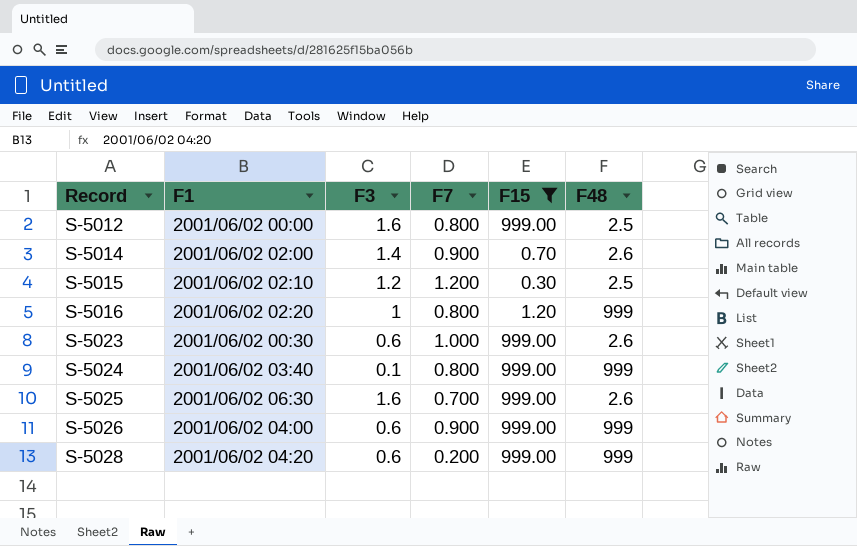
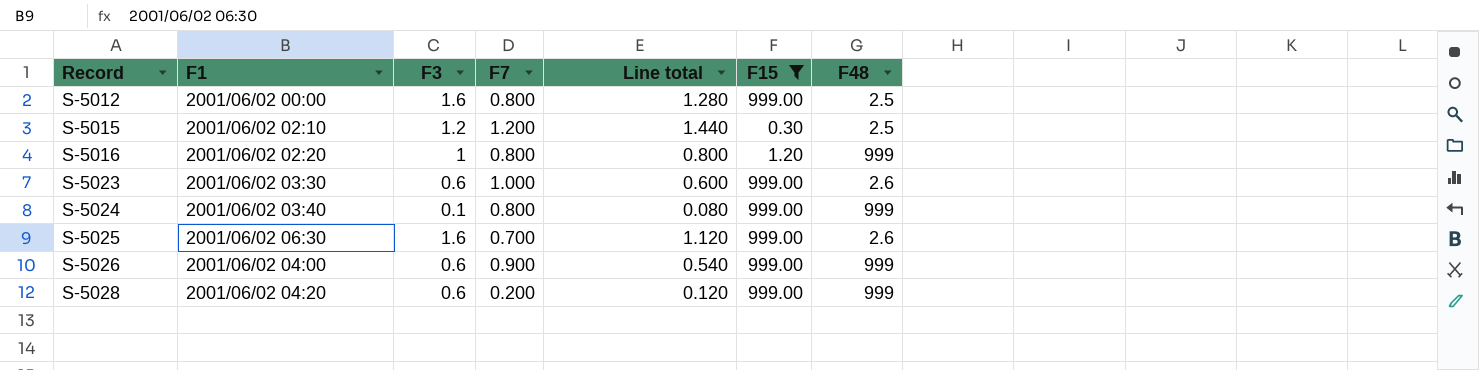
column Line total | formula: none -> [F3] * [F7]
row S-5014: 2001/06/02 02:00 | 1.4 | 0.900 | 0.70 | 2.6 -> none
S-5023 | F1: 2001/06/02 00:30 -> 2001/06/02 03:30

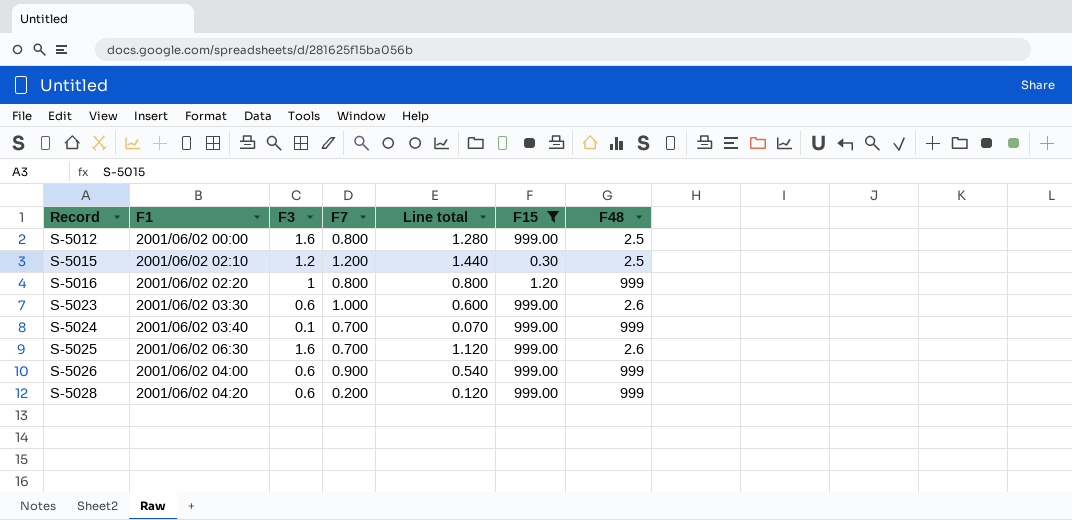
S-5024 | F7: 0.800 -> 0.700
S-5024 | Line total: 0.080 -> 0.070

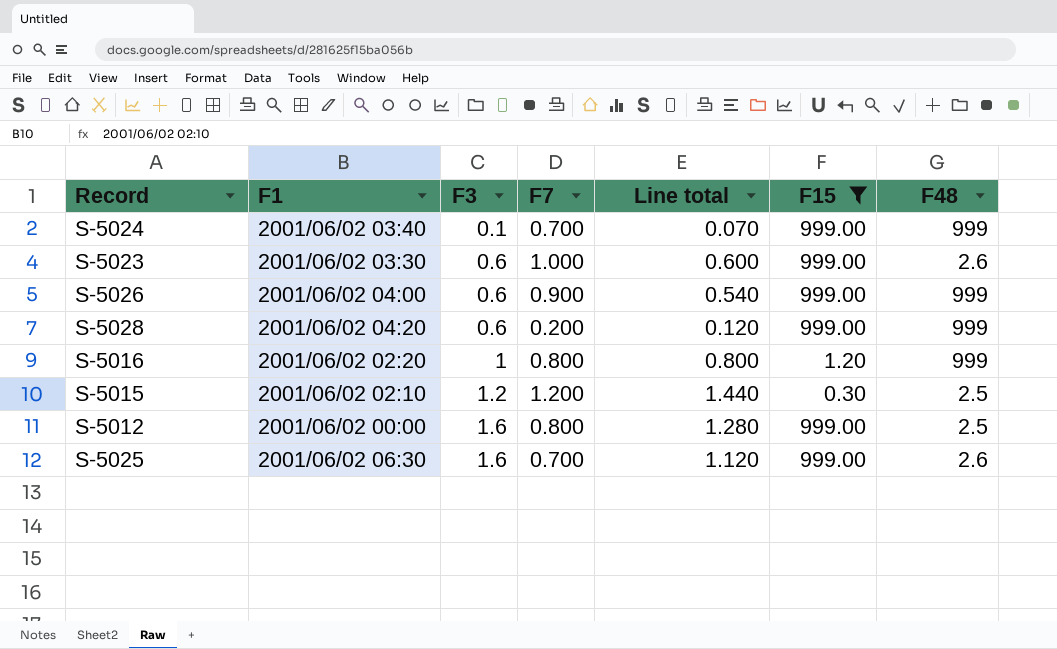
row order: Record ascending -> F3 ascending

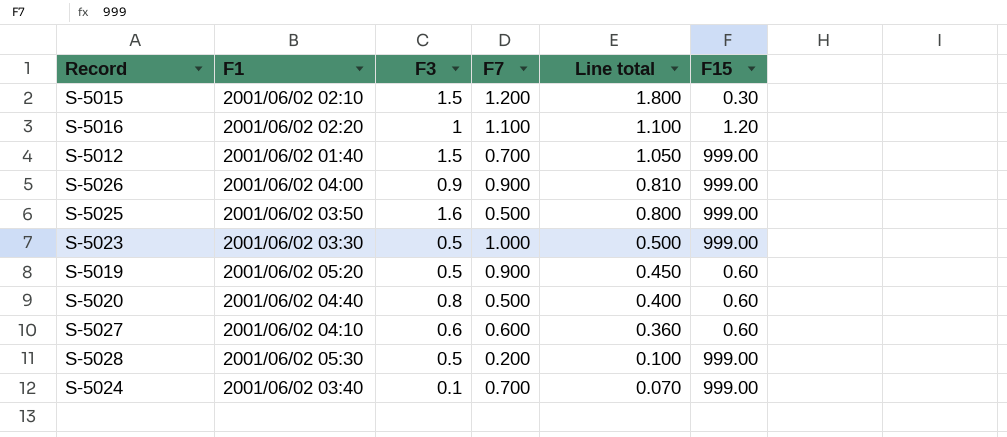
filter: F15 != 0.60 -> none
row order: F3 ascending -> Line total descending
column F48 | position: 7 -> none
S-5015 | F3: 1.2 -> 1.5
S-5015 | Line total: 1.440 -> 1.800
S-5016 | F7: 0.800 -> 1.100
S-5016 | Line total: 0.800 -> 1.100
S-5012 | F1: 2001/06/02 00:00 -> 2001/06/02 01:40
S-5012 | F3: 1.6 -> 1.5
S-5012 | F7: 0.800 -> 0.700
S-5012 | Line total: 1.280 -> 1.050
S-5026 | F3: 0.6 -> 0.9
S-5026 | Line total: 0.540 -> 0.810
S-5025 | F1: 2001/06/02 06:30 -> 2001/06/02 03:50
S-5025 | F7: 0.700 -> 0.500
S-5025 | Line total: 1.120 -> 0.800
S-5023 | F3: 0.6 -> 0.5
S-5023 | Line total: 0.600 -> 0.500
S-5028 | F1: 2001/06/02 04:20 -> 2001/06/02 05:30
S-5028 | F3: 0.6 -> 0.5
S-5028 | Line total: 0.120 -> 0.100

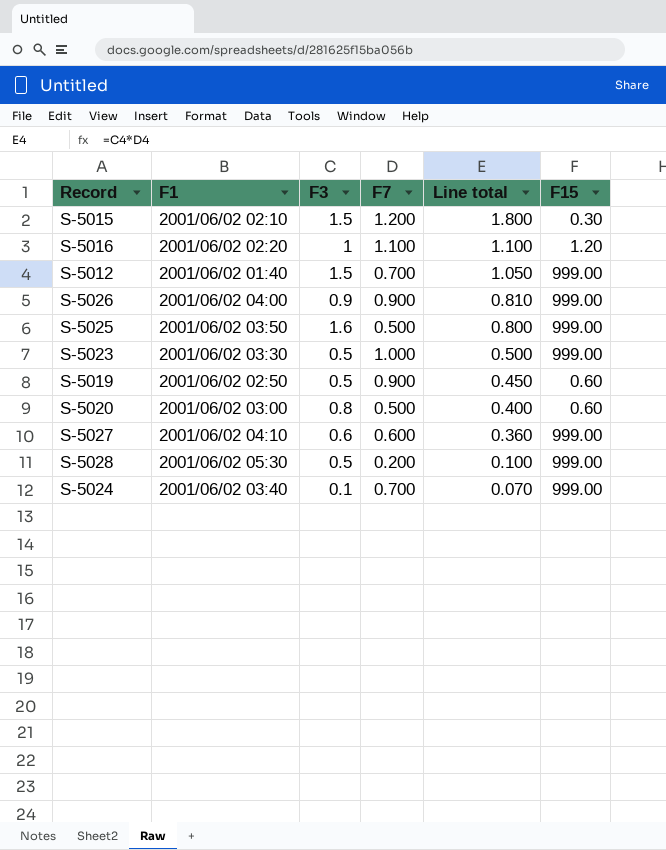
S-5019 | F1: 2001/06/02 05:20 -> 2001/06/02 02:50
S-5020 | F1: 2001/06/02 04:40 -> 2001/06/02 03:00
S-5027 | F15: 0.60 -> 999.00

